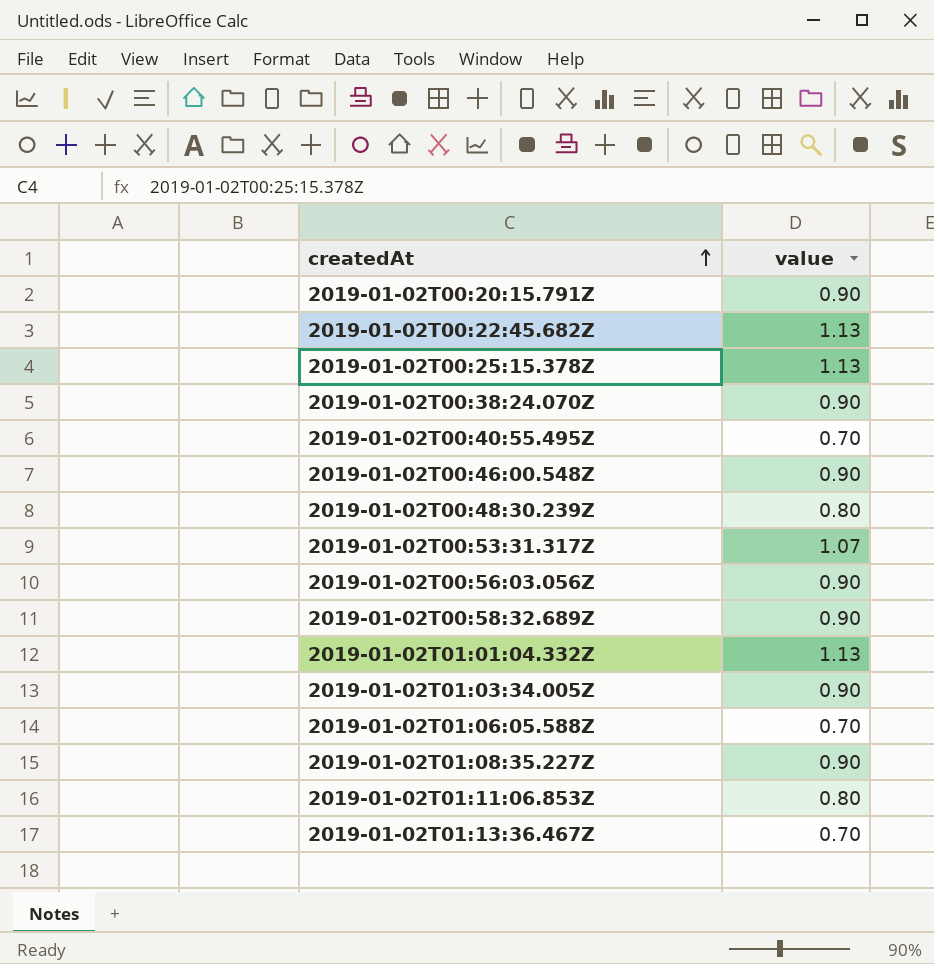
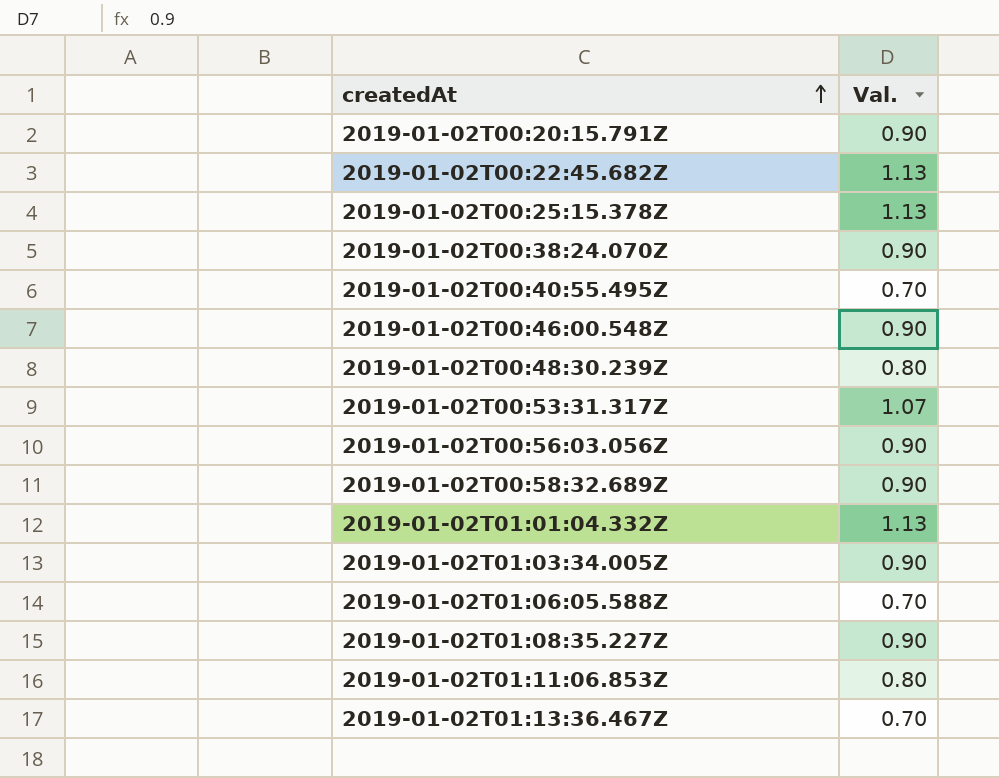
column name: value -> Val.

